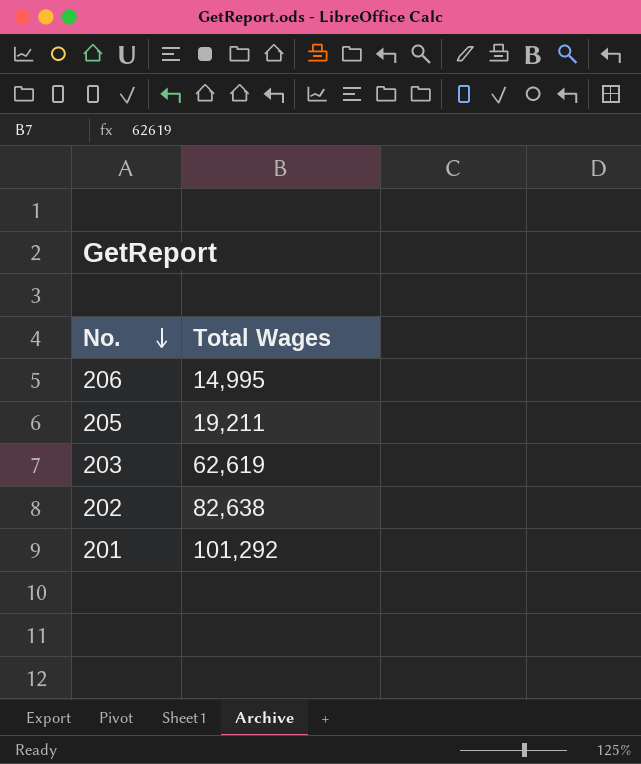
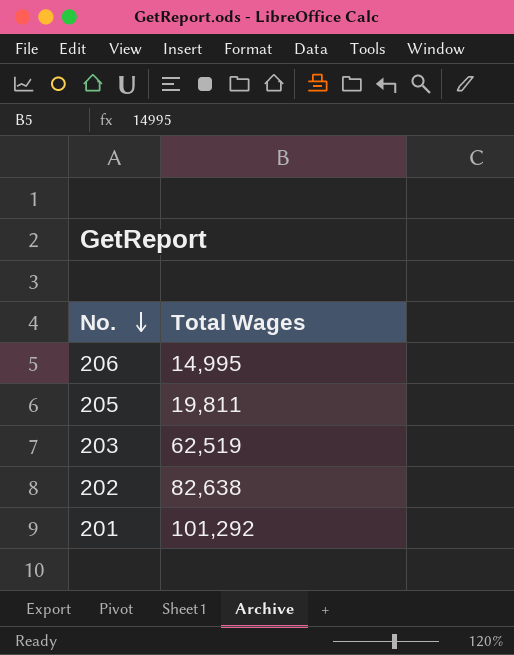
205 | Total Wages: 19,211 -> 19,811
203 | Total Wages: 62,619 -> 62,519

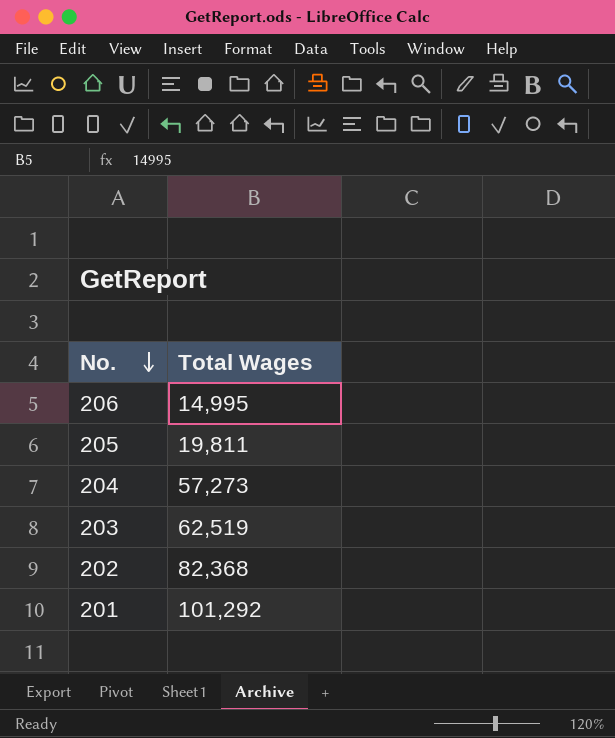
row 204: none -> 57,273
202 | Total Wages: 82,638 -> 82,368

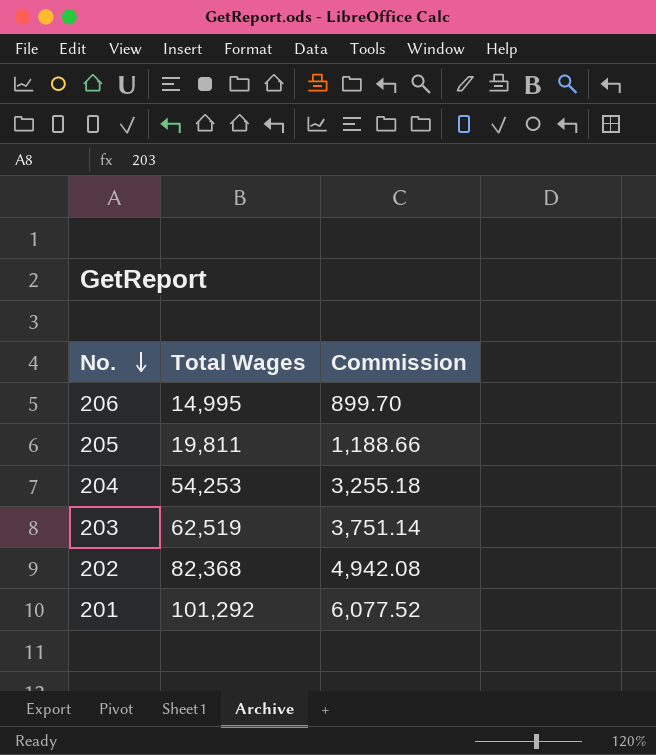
column Commission | formula: none -> [Total Wages] * 0.06
204 | Total Wages: 57,273 -> 54,253

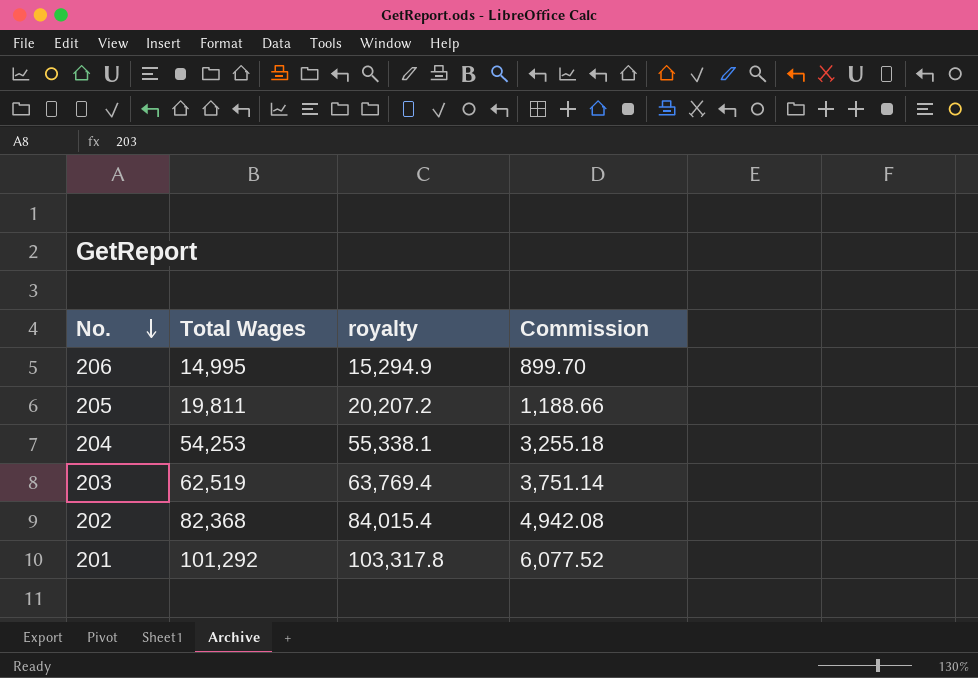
column royalty | formula: none -> [Total Wages] * 1.02

